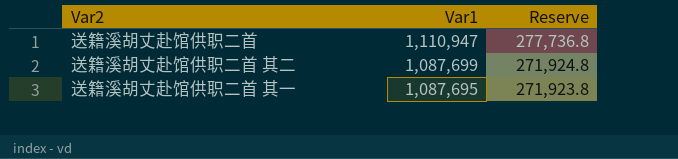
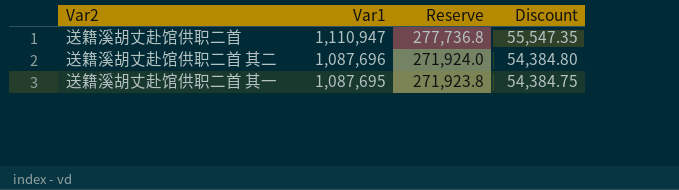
column Discount | formula: none -> [Var1] * 0.05
送籍溪胡丈赴馆供职二首 其二 | Var1: 1,087,699 -> 1,087,696
送籍溪胡丈赴馆供职二首 其二 | Reserve: 271,924.8 -> 271,924.0

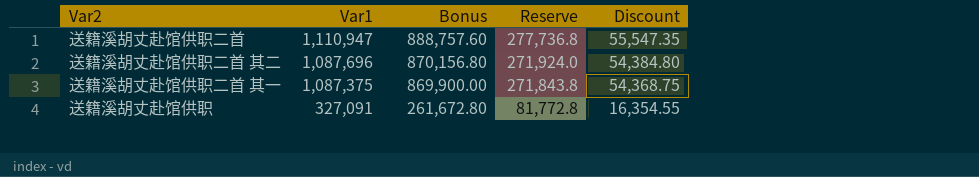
column Bonus | formula: none -> [Var1] * 0.8
送籍溪胡丈赴馆供职二首 其一 | Var1: 1,087,695 -> 1,087,375
送籍溪胡丈赴馆供职二首 其一 | Reserve: 271,923.8 -> 271,843.8
送籍溪胡丈赴馆供职二首 其一 | Discount: 54,384.75 -> 54,368.75
row 送籍溪胡丈赴馆供职: none -> 327,091 | 261,672.80 | 81,772.8 | 16,354.55

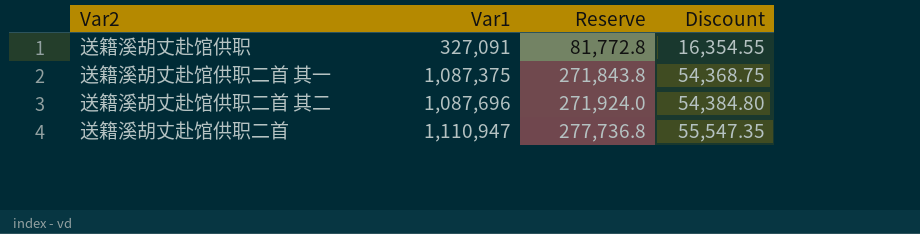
row order: Var1 descending -> Var1 ascending
column Bonus | formula: [Var1] * 0.8 -> none

